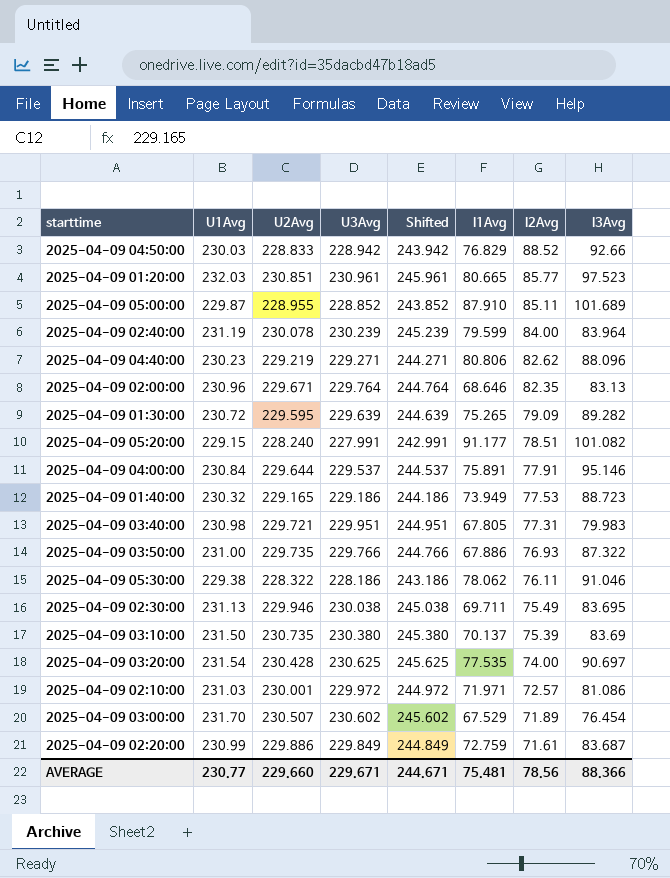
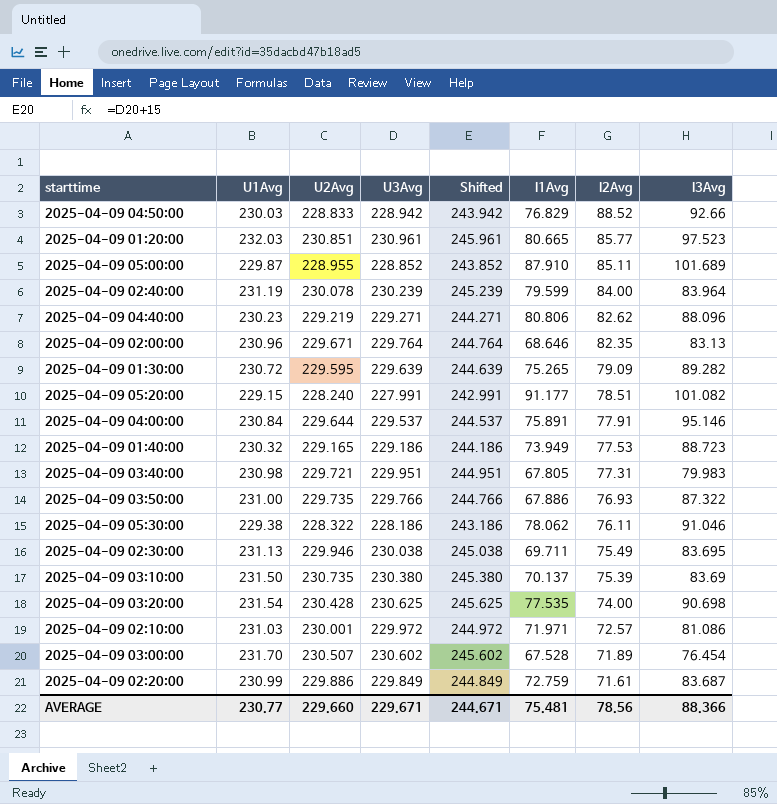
2025-04-09 03:20:00 | I3Avg: 90.697 -> 90.698
2025-04-09 03:00:00 | I1Avg: 67.529 -> 67.528

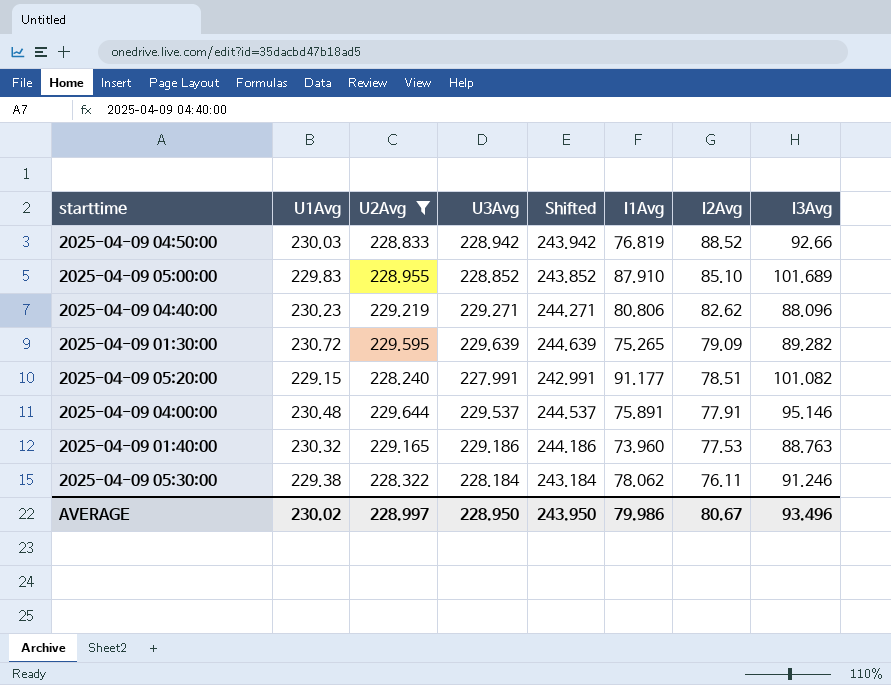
filter: none -> U2Avg <= 229.644
2025-04-09 04:50:00 | I1Avg: 76.829 -> 76.819
2025-04-09 05:00:00 | U1Avg: 229.87 -> 229.83
2025-04-09 05:00:00 | I2Avg: 85.11 -> 85.10
2025-04-09 04:00:00 | U1Avg: 230.84 -> 230.48
2025-04-09 01:40:00 | I1Avg: 73.949 -> 73.960
2025-04-09 01:40:00 | I3Avg: 88.723 -> 88.763
2025-04-09 05:30:00 | U3Avg: 228.186 -> 228.184
2025-04-09 05:30:00 | Shifted: 243.186 -> 243.184
2025-04-09 05:30:00 | I3Avg: 91.046 -> 91.246
AVERAGE | U1Avg: 230.77 -> 230.02
AVERAGE | U2Avg: 229.660 -> 228.997
AVERAGE | U3Avg: 229.671 -> 228.950
AVERAGE | Shifted: 244.671 -> 243.950
AVERAGE | I1Avg: 75.481 -> 79.986
AVERAGE | I2Avg: 78.56 -> 80.67
AVERAGE | I3Avg: 88.366 -> 93.496

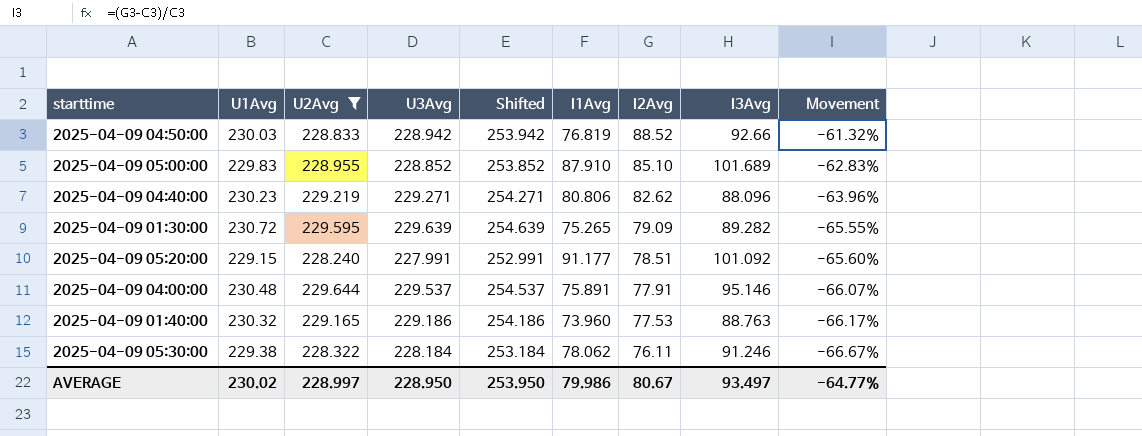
column Shifted | formula: [U3Avg] + 15 -> [U3Avg] + 25
column Movement | formula: none -> ([I2Avg] - [U2Avg]) / [U2Avg]
2025-04-09 05:20:00 | I3Avg: 101.082 -> 101.092
AVERAGE | Shifted: 243.950 -> 253.950
AVERAGE | I3Avg: 93.496 -> 93.497

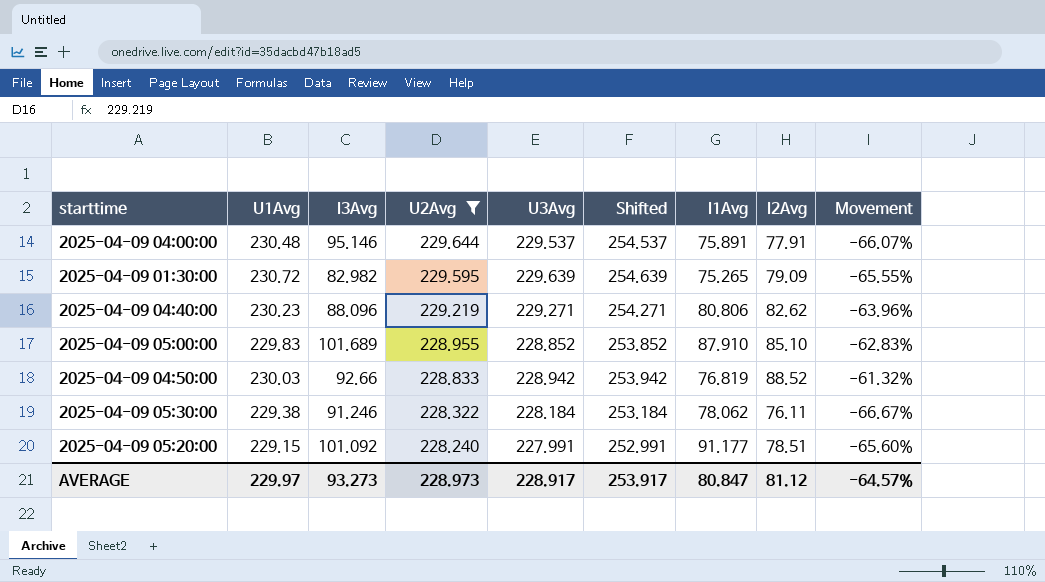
row order: I2Avg descending -> U2Avg descending
column I3Avg | position: 8 -> 3
row 2025-04-09 01:40:00: 230.32 | 229.165 | 229.186 | 254.186 | 73.960 | 77.53 | 88.763 | -66.17% -> none
2025-04-09 01:30:00 | I3Avg: 89.282 -> 82.982
AVERAGE | U1Avg: 230.02 -> 229.97
AVERAGE | I3Avg: 93.497 -> 93.273
AVERAGE | U2Avg: 228.997 -> 228.973
AVERAGE | U3Avg: 228.950 -> 228.917
AVERAGE | Shifted: 253.950 -> 253.917
AVERAGE | I1Avg: 79.986 -> 80.847
AVERAGE | I2Avg: 80.67 -> 81.12
AVERAGE | Movement: -64.77% -> -64.57%

